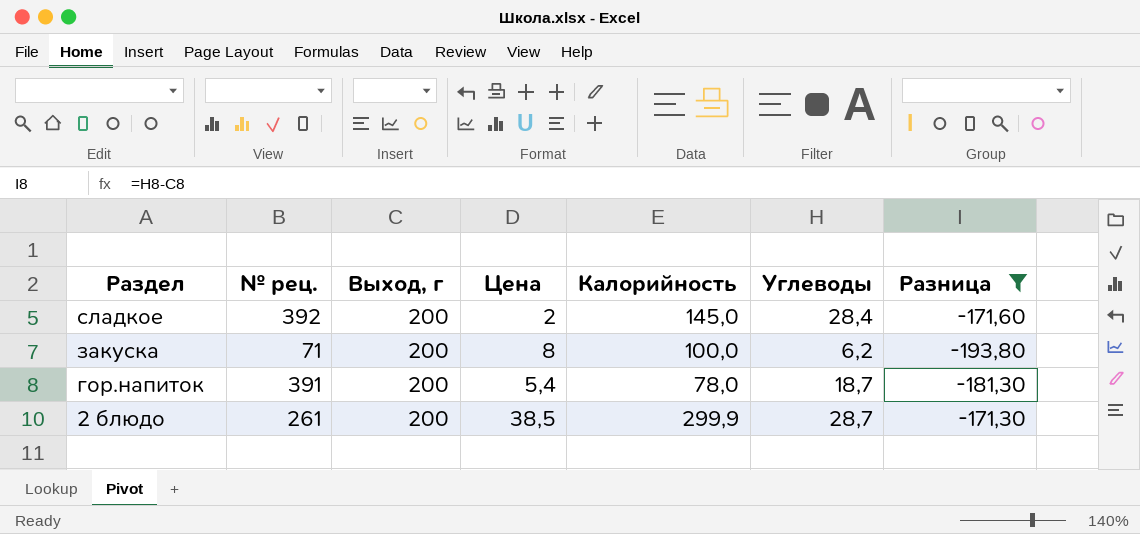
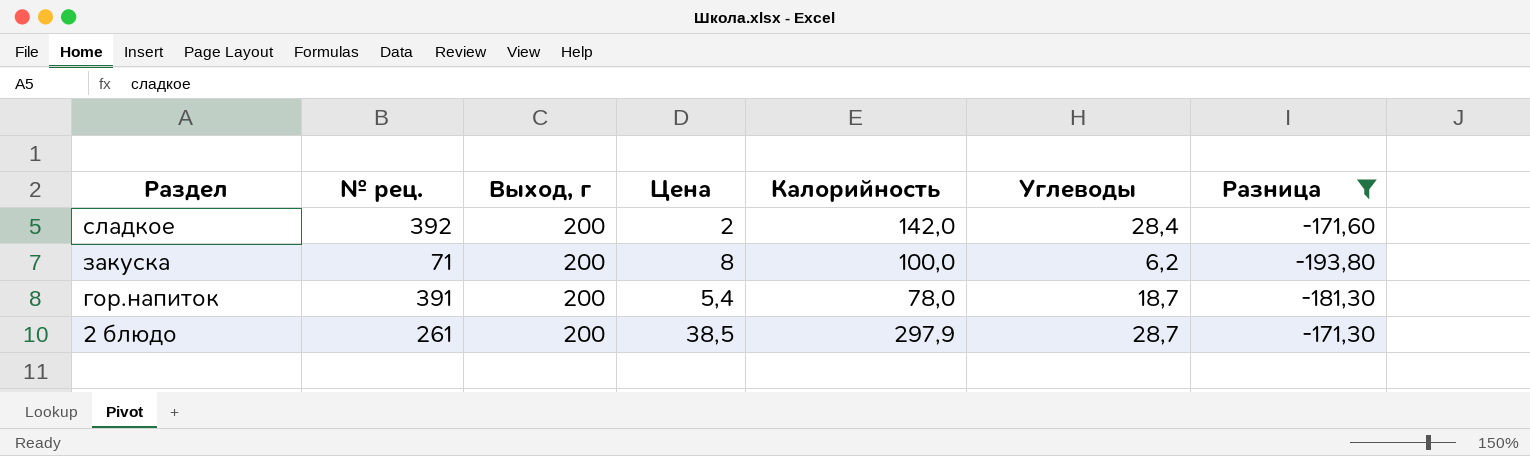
сладкое | Калорийность: 145,0 -> 142,0
2 блюдо | Калорийность: 299,9 -> 297,9

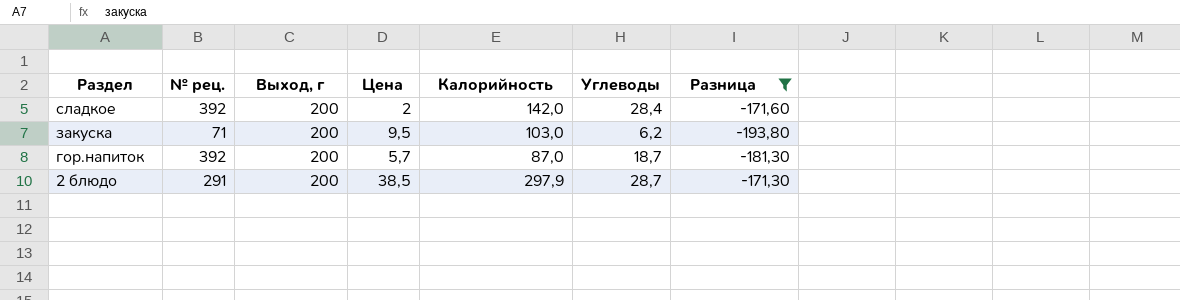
закуска | Цена: 8 -> 9,5
закуска | Калорийность: 100,0 -> 103,0
гор.напиток | № рец.: 391 -> 392
гор.напиток | Цена: 5,4 -> 5,7
гор.напиток | Калорийность: 78,0 -> 87,0
2 блюдо | № рец.: 261 -> 291

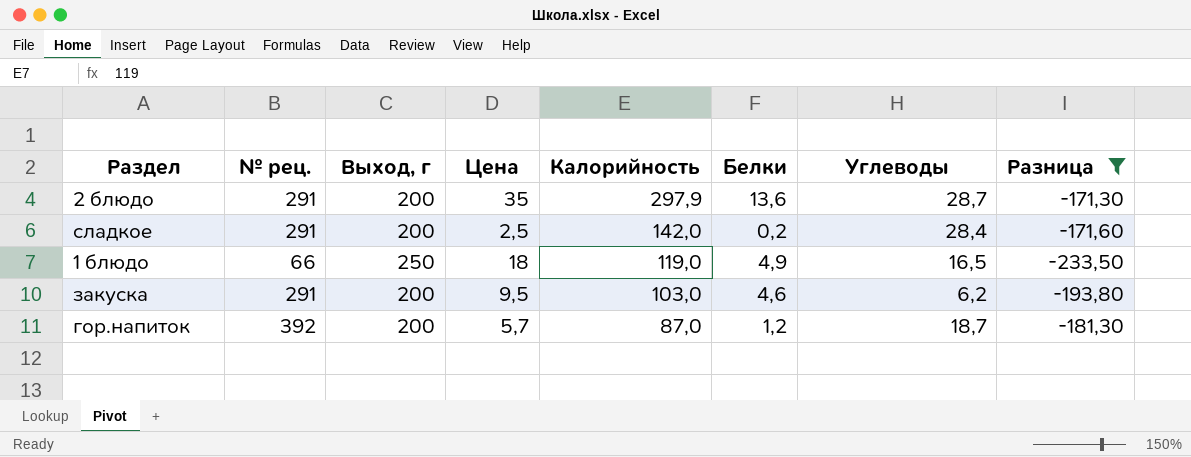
row order: Раздел descending -> Калорийность descending
column Белки | position: none -> 6
2 блюдо | Цена: 38,5 -> 35
сладкое | № рец.: 392 -> 291
сладкое | Цена: 2 -> 2,5
row 1 блюдо: none -> 66 | 250 | 18 | 119,0 | 4,9 | 16,5 | -233,50
закуска | № рец.: 71 -> 291

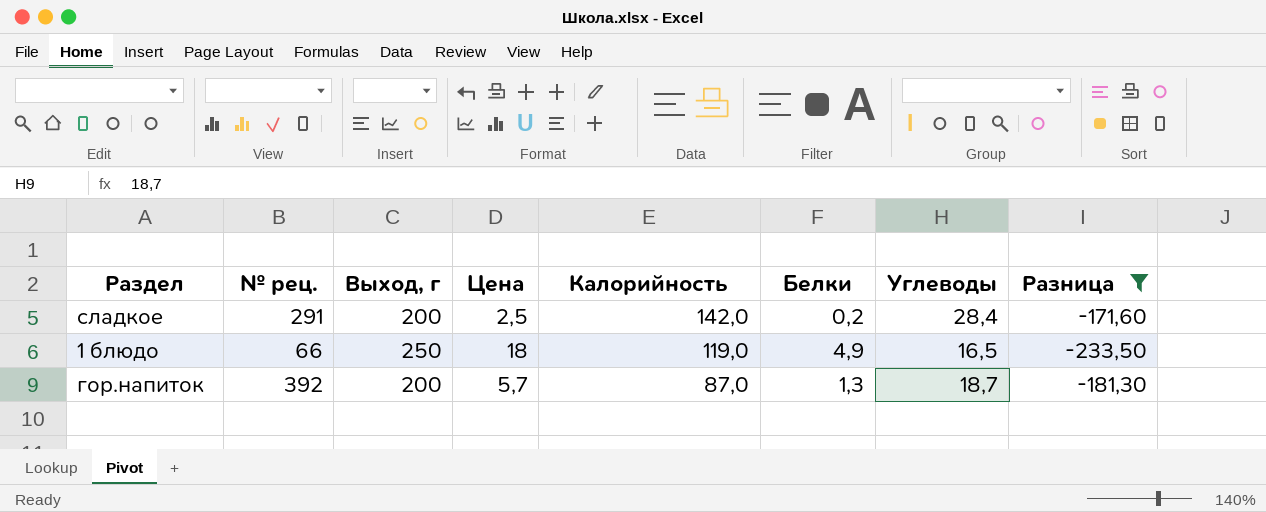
row 2 блюдо: 291 | 200 | 35 | 297,9 | 13,6 | 28,7 | -171,30 -> none
row закуска: 291 | 200 | 9,5 | 103,0 | 4,6 | 6,2 | -193,80 -> none
гор.напиток | Белки: 1,2 -> 1,3

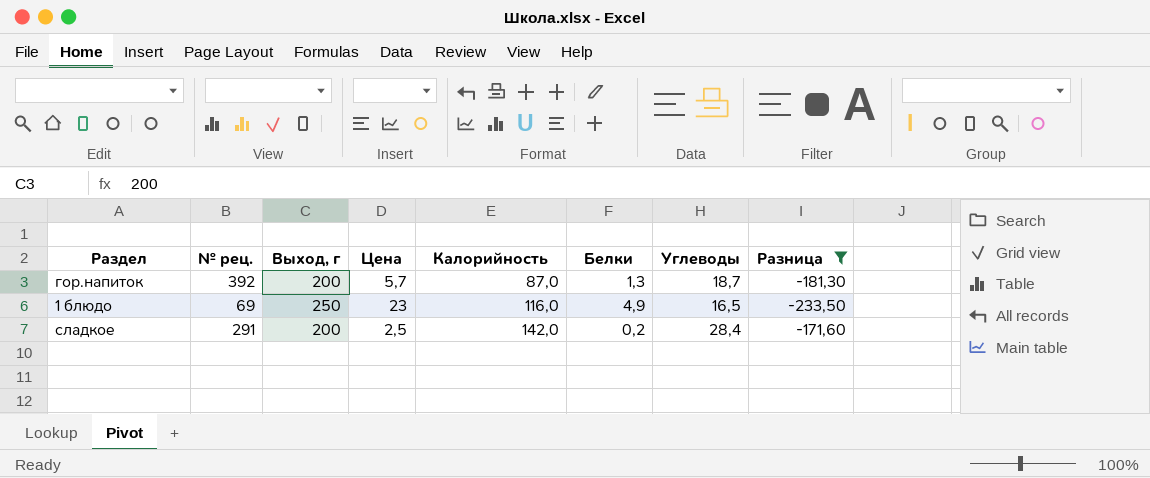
row order: Калорийность descending -> Калорийность ascending
1 блюдо | № рец.: 66 -> 69
1 блюдо | Цена: 18 -> 23
1 блюдо | Калорийность: 119,0 -> 116,0

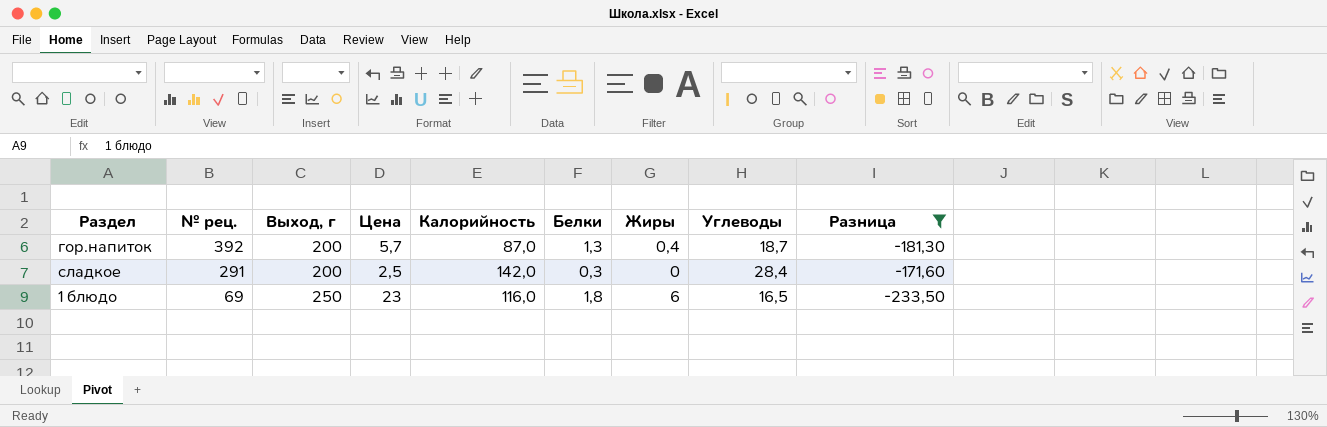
row order: Калорийность ascending -> № рец. descending
column Жиры | position: none -> 7
сладкое | Белки: 0,2 -> 0,3
1 блюдо | Белки: 4,9 -> 1,8

